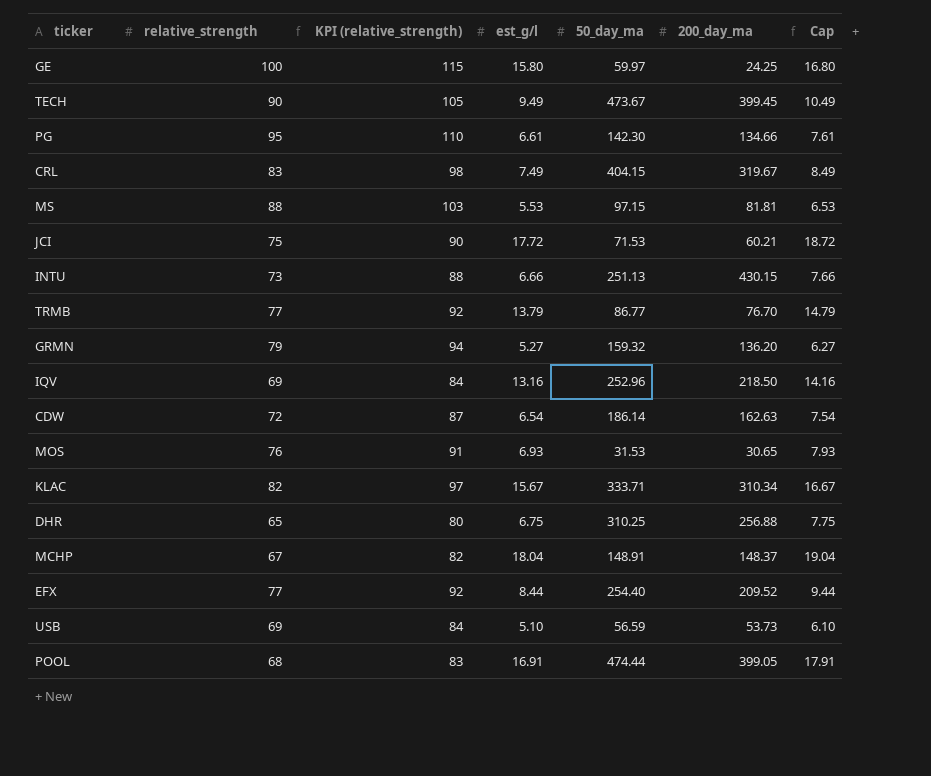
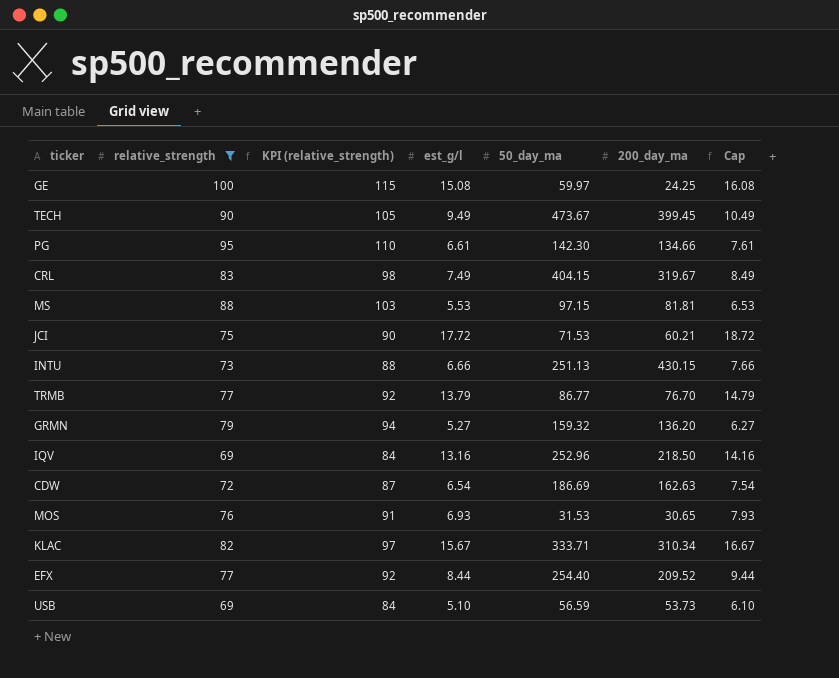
filter: none -> relative_strength >= 69
GE | est_g/l: 15.80 -> 15.08
GE | Cap: 16.80 -> 16.08
CDW | 50_day_ma: 186.14 -> 186.69

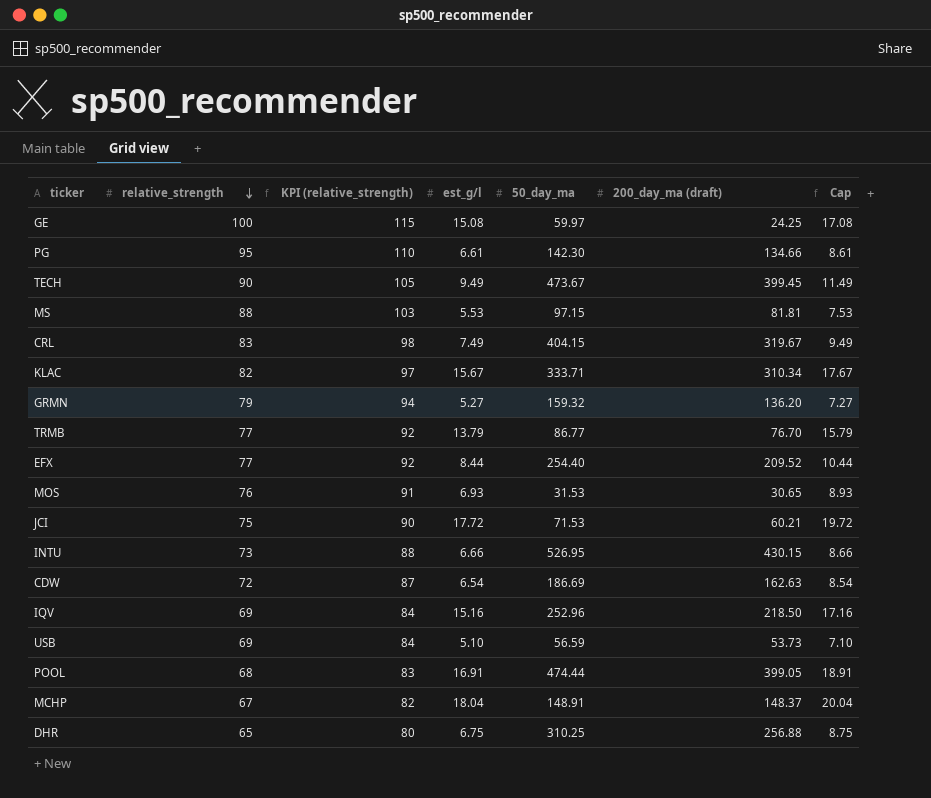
filter: relative_strength >= 69 -> none
row order: none -> relative_strength descending
column name: 200_day_ma -> 200_day_ma (draft)
column Cap | formula: [est_g/l] + 1 -> [est_g/l] + 2
INTU | 50_day_ma: 251.13 -> 526.95
IQV | est_g/l: 13.16 -> 15.16

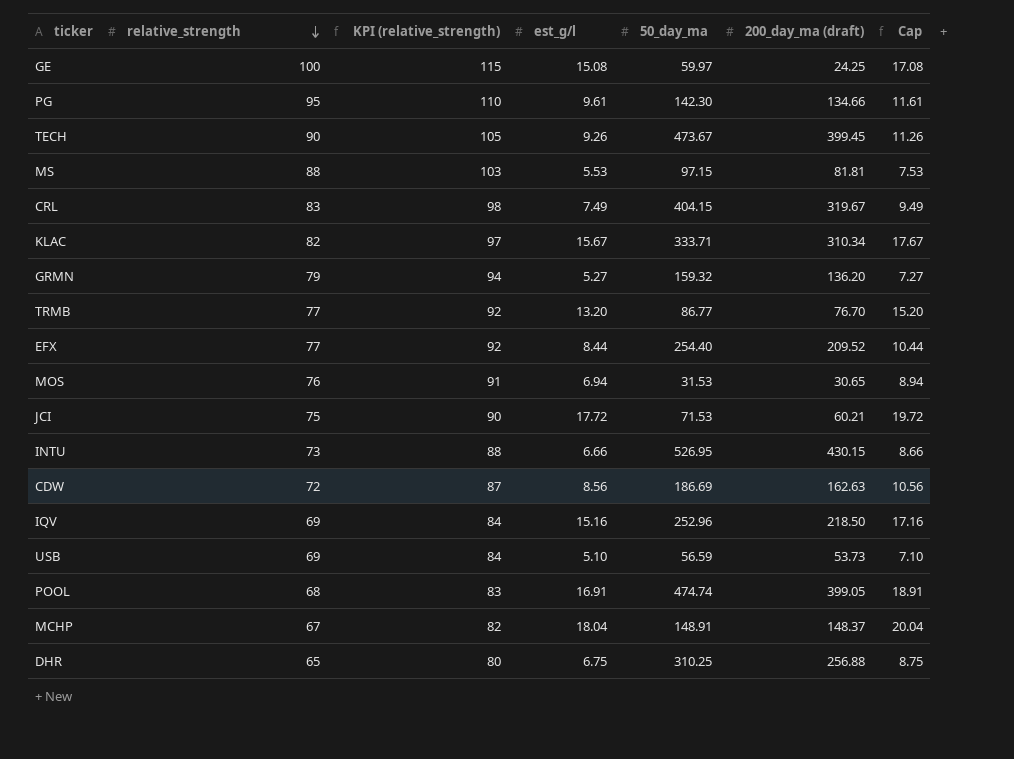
PG | est_g/l: 6.61 -> 9.61
PG | Cap: 8.61 -> 11.61
TECH | est_g/l: 9.49 -> 9.26
TECH | Cap: 11.49 -> 11.26
TRMB | est_g/l: 13.79 -> 13.20
TRMB | Cap: 15.79 -> 15.20
MOS | est_g/l: 6.93 -> 6.94
MOS | Cap: 8.93 -> 8.94
CDW | est_g/l: 6.54 -> 8.56
CDW | Cap: 8.54 -> 10.56
POOL | 50_day_ma: 474.44 -> 474.74

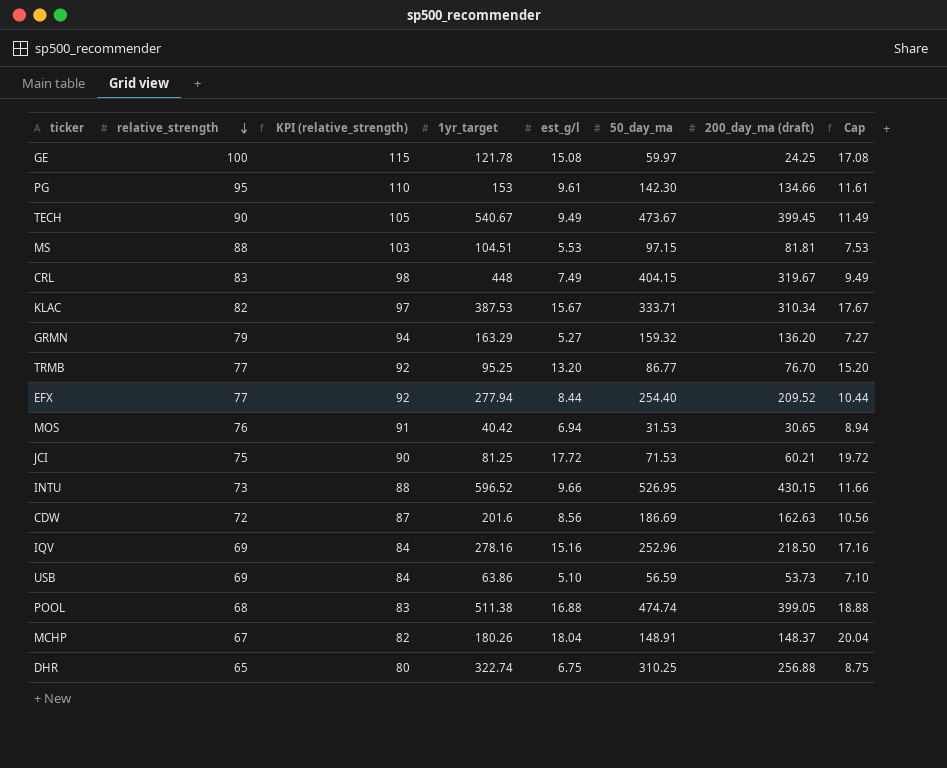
column 1yr_target | position: none -> 4
TECH | est_g/l: 9.26 -> 9.49
TECH | Cap: 11.26 -> 11.49
INTU | est_g/l: 6.66 -> 9.66
INTU | Cap: 8.66 -> 11.66
POOL | est_g/l: 16.91 -> 16.88
POOL | Cap: 18.91 -> 18.88

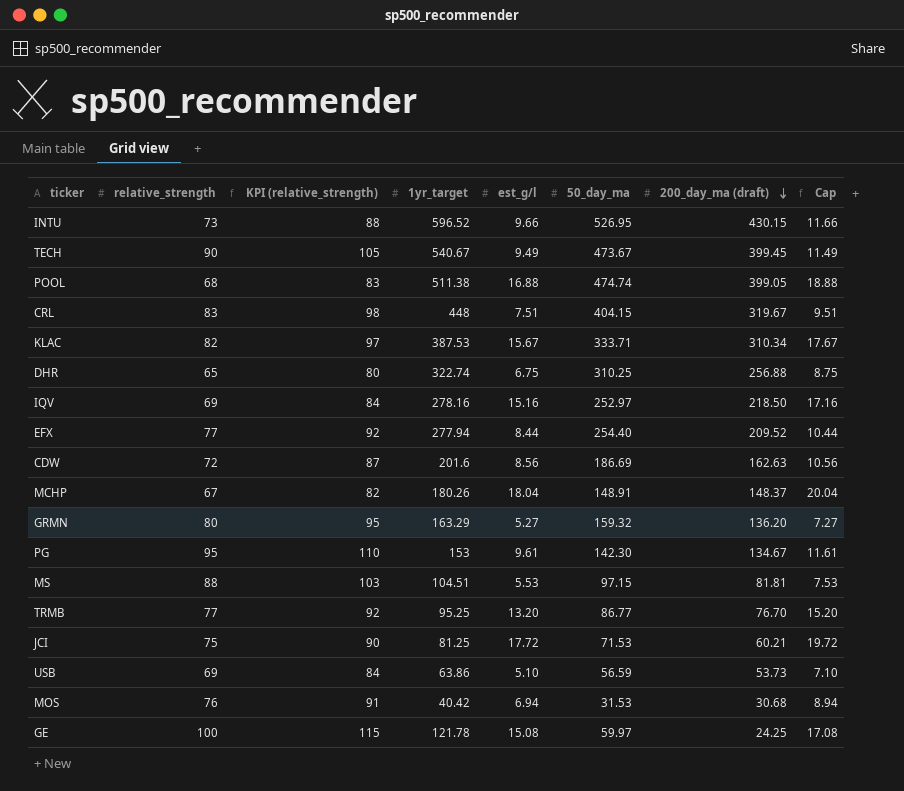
row order: relative_strength descending -> 200_day_ma (draft) descending
CRL | est_g/l: 7.49 -> 7.51
CRL | Cap: 9.49 -> 9.51
IQV | 50_day_ma: 252.96 -> 252.97
GRMN | relative_strength: 79 -> 80
GRMN | KPI (relative_strength): 94 -> 95
PG | 200_day_ma (draft): 134.66 -> 134.67
MOS | 200_day_ma (draft): 30.65 -> 30.68

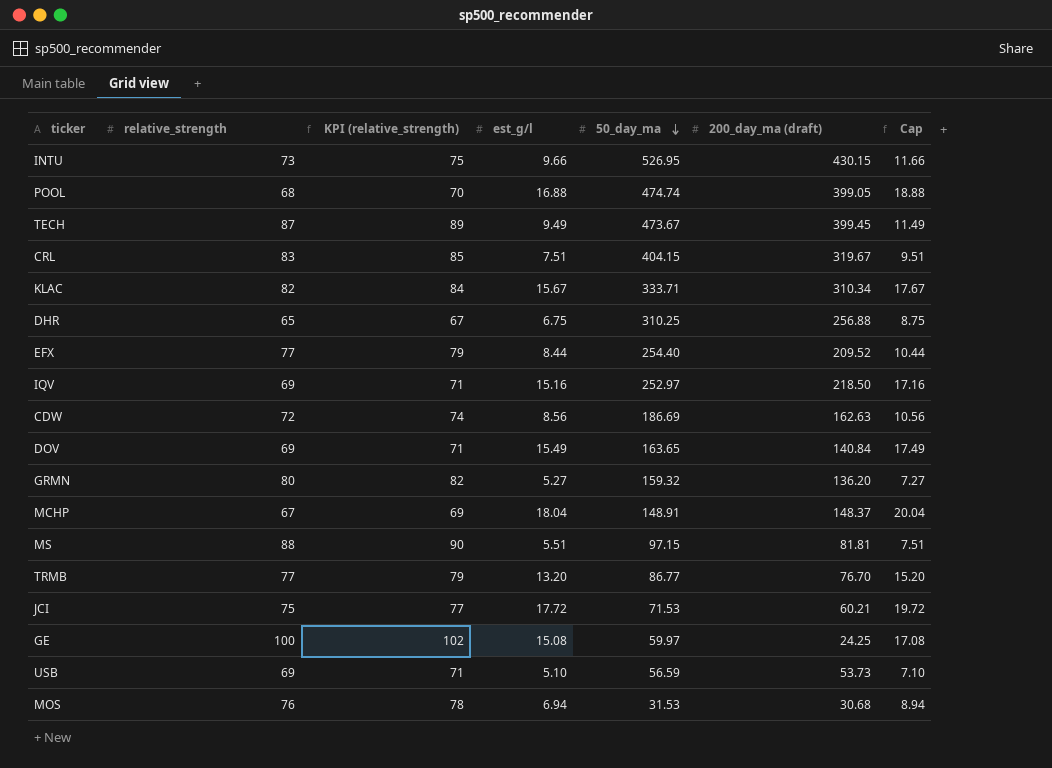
row order: 200_day_ma (draft) descending -> 50_day_ma descending
column 1yr_target | position: 4 -> none
column KPI (relative_strength) | formula: [relative_strength] + 15 -> [relative_strength] + 2
row PG: 95 | 110 | 153 | 9.61 | 142.30 | 134.67 | 11.61 -> none
TECH | relative_strength: 90 -> 87
row DOV: none -> 69 | 71 | 15.49 | 163.65 | 140.84 | 17.49
MS | est_g/l: 5.53 -> 5.51
MS | Cap: 7.53 -> 7.51

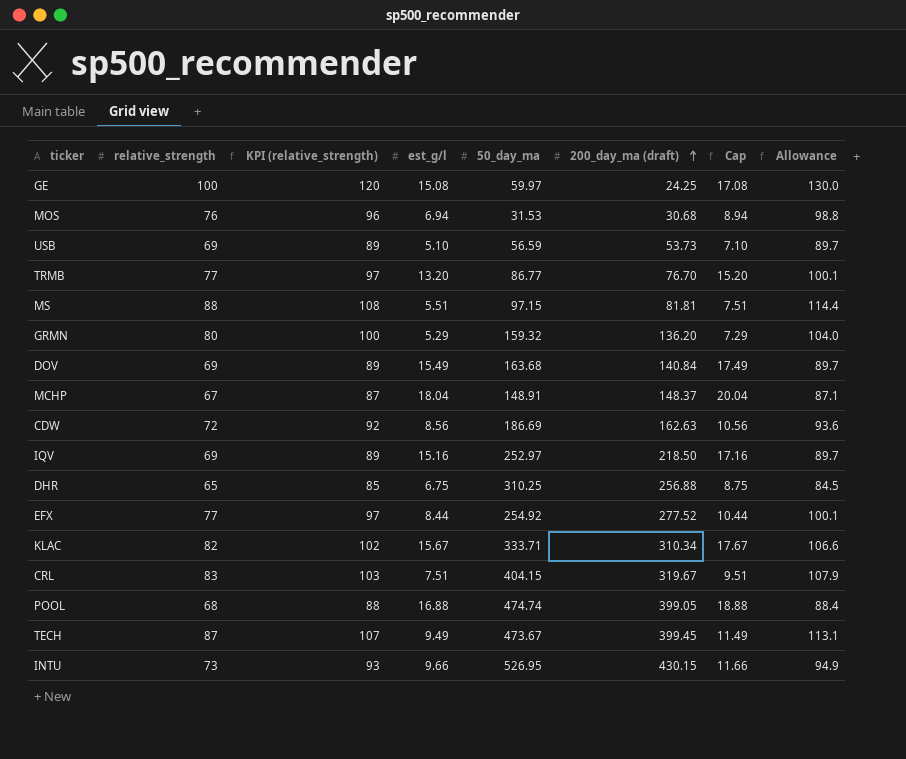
row order: 50_day_ma descending -> 200_day_ma (draft) ascending
column KPI (relative_strength) | formula: [relative_strength] + 2 -> [relative_strength] + 20
column Allowance | formula: none -> [relative_strength] * 1.3
row JCI: 75 | 77 | 17.72 | 71.53 | 60.21 | 19.72 -> none
GRMN | est_g/l: 5.27 -> 5.29
GRMN | Cap: 7.27 -> 7.29
DOV | 50_day_ma: 163.65 -> 163.68
EFX | 50_day_ma: 254.40 -> 254.92
EFX | 200_day_ma (draft): 209.52 -> 277.52

